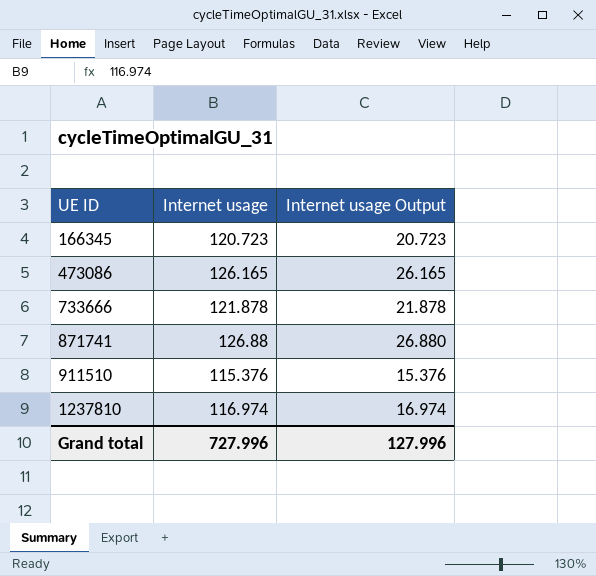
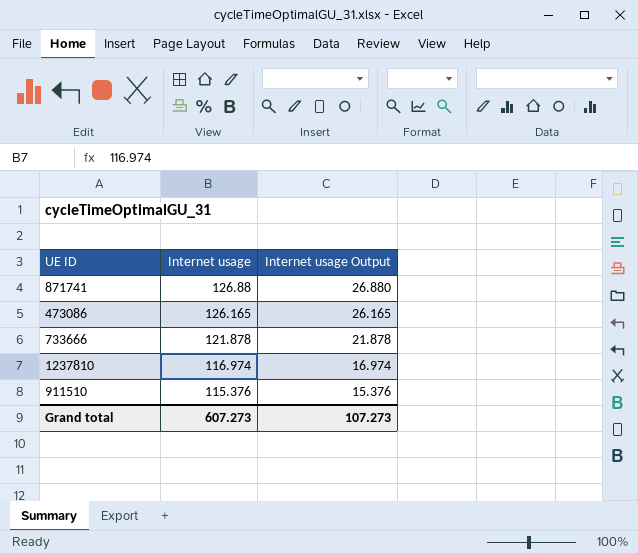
row order: UE ID ascending -> Internet usage descending
row 166345: 120.723 | 20.723 -> none
Grand total | Internet usage: 727.996 -> 607.273
Grand total | Internet usage Output: 127.996 -> 107.273

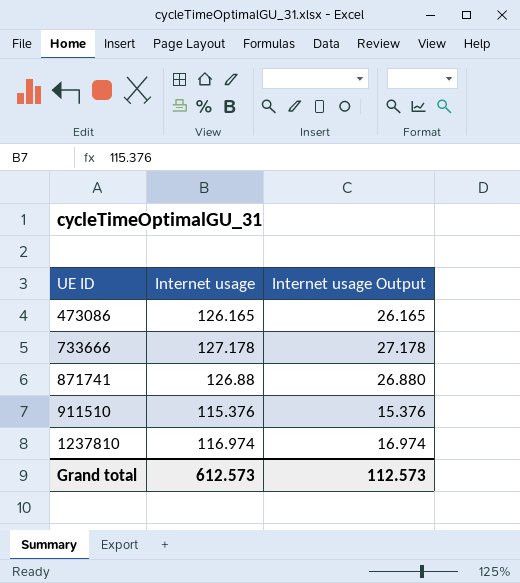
row order: Internet usage descending -> UE ID ascending
733666 | Internet usage: 121.878 -> 127.178
733666 | Internet usage Output: 21.878 -> 27.178
Grand total | Internet usage: 607.273 -> 612.573
Grand total | Internet usage Output: 107.273 -> 112.573

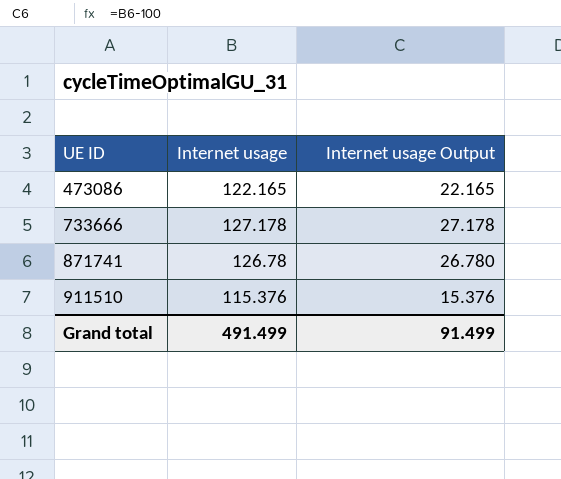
row 1237810: 116.974 | 16.974 -> none
473086 | Internet usage: 126.165 -> 122.165
473086 | Internet usage Output: 26.165 -> 22.165
871741 | Internet usage: 126.88 -> 126.78
871741 | Internet usage Output: 26.880 -> 26.780
Grand total | Internet usage: 612.573 -> 491.499
Grand total | Internet usage Output: 112.573 -> 91.499

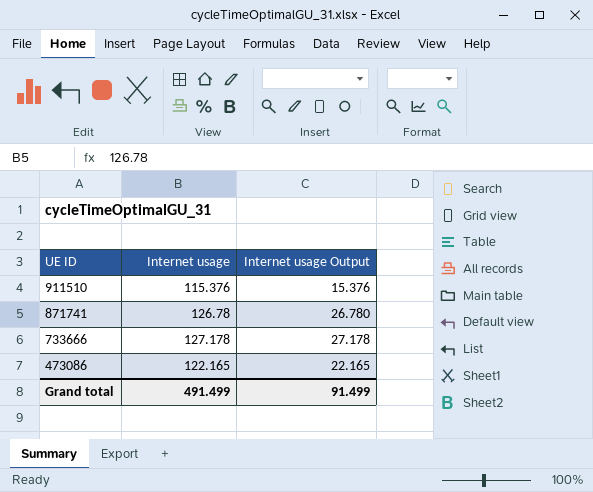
row order: UE ID ascending -> UE ID descending

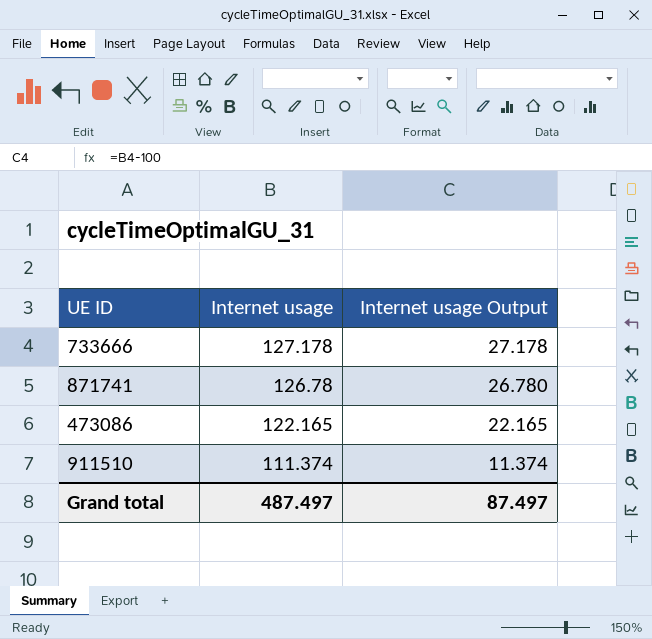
row order: UE ID descending -> Internet usage descending
911510 | Internet usage: 115.376 -> 111.374
911510 | Internet usage Output: 15.376 -> 11.374
Grand total | Internet usage: 491.499 -> 487.497
Grand total | Internet usage Output: 91.499 -> 87.497

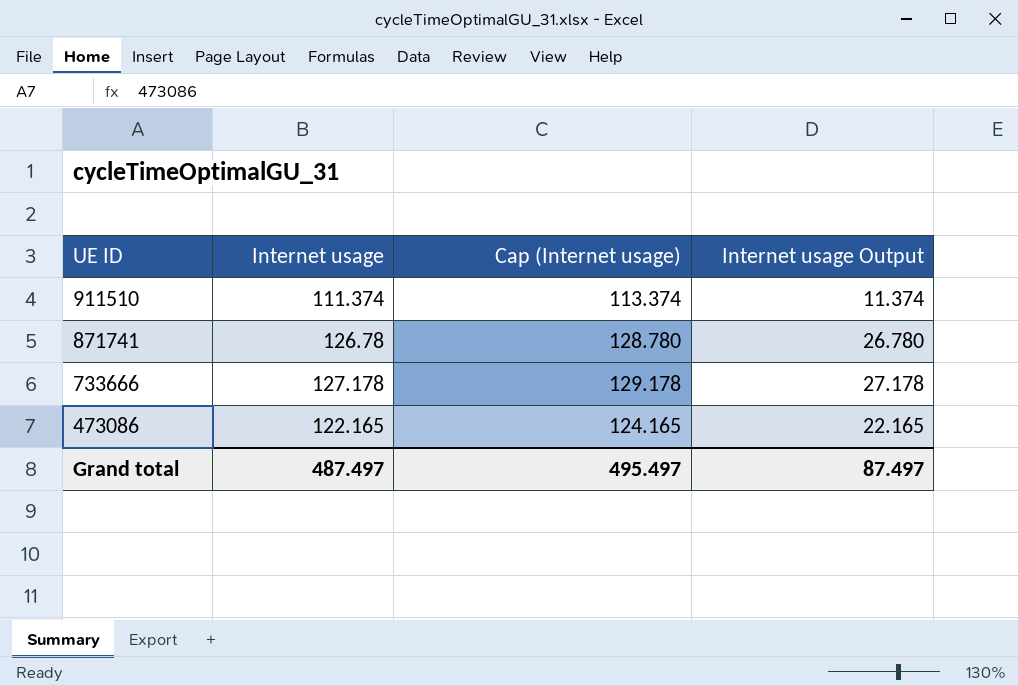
row order: Internet usage descending -> UE ID descending
column Cap (Internet usage) | formula: none -> [Internet usage] + 2

